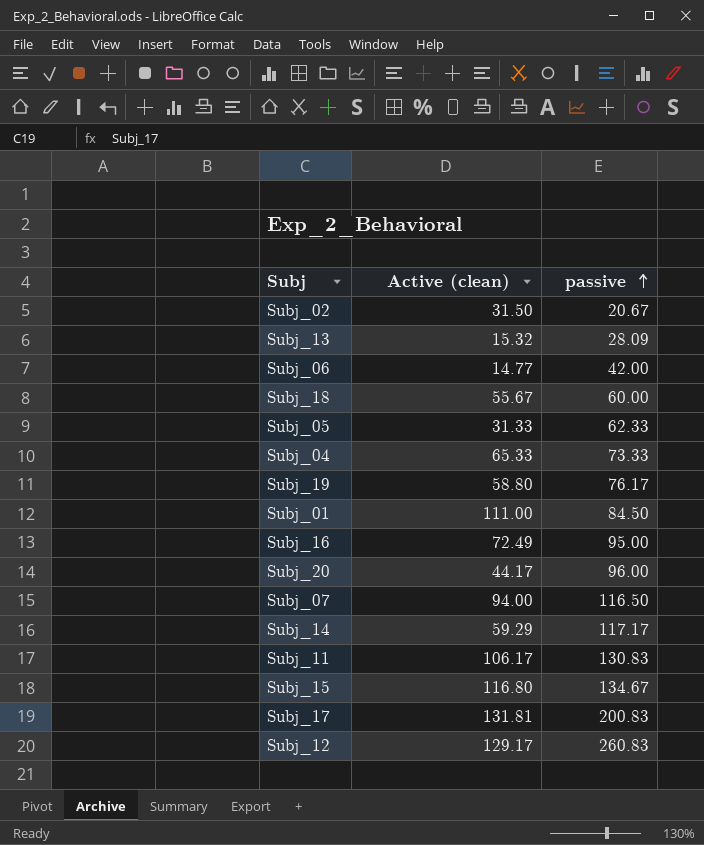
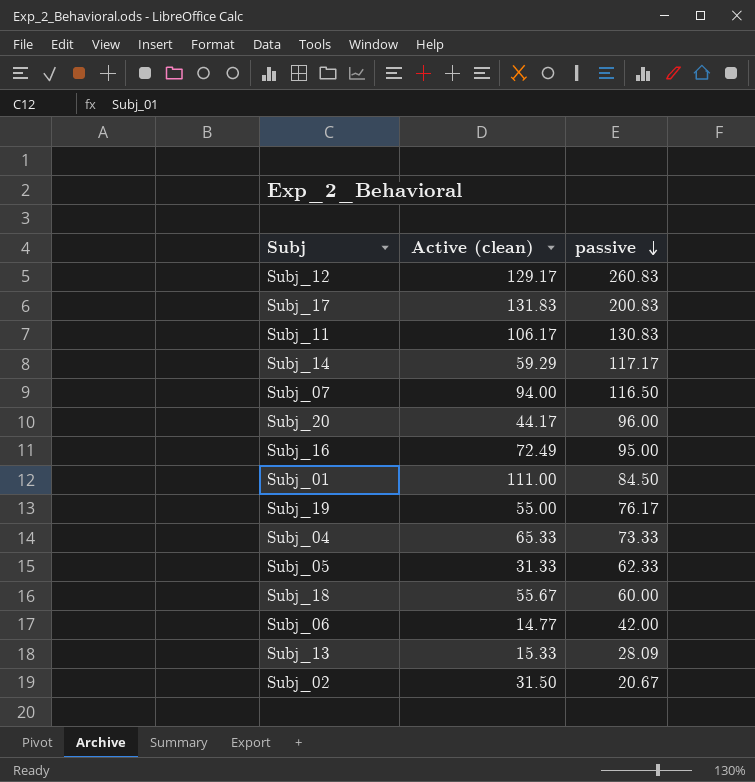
row order: passive ascending -> passive descending
row Subj_15: 116.80 | 134.67 -> none
Subj_17 | Active (clean): 131.81 -> 131.83
Subj_19 | Active (clean): 58.80 -> 55.00
Subj_13 | Active (clean): 15.32 -> 15.33

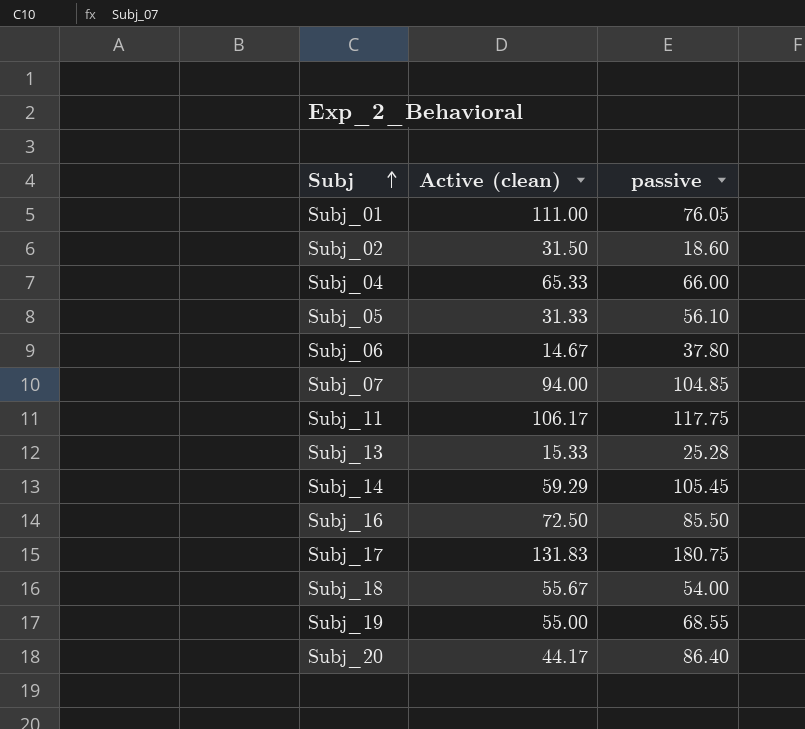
row order: passive descending -> Subj ascending
row Subj_12: 129.17 | 260.83 -> none
Subj_01 | passive: 84.50 -> 76.05
Subj_02 | passive: 20.67 -> 18.60
Subj_04 | passive: 73.33 -> 66.00
Subj_05 | passive: 62.33 -> 56.10
Subj_06 | Active (clean): 14.77 -> 14.67
Subj_06 | passive: 42.00 -> 37.80
Subj_07 | passive: 116.50 -> 104.85
Subj_11 | passive: 130.83 -> 117.75
Subj_13 | passive: 28.09 -> 25.28
Subj_14 | passive: 117.17 -> 105.45
Subj_16 | Active (clean): 72.49 -> 72.50
Subj_16 | passive: 95.00 -> 85.50
Subj_17 | passive: 200.83 -> 180.75
Subj_18 | passive: 60.00 -> 54.00
Subj_19 | passive: 76.17 -> 68.55
Subj_20 | passive: 96.00 -> 86.40

